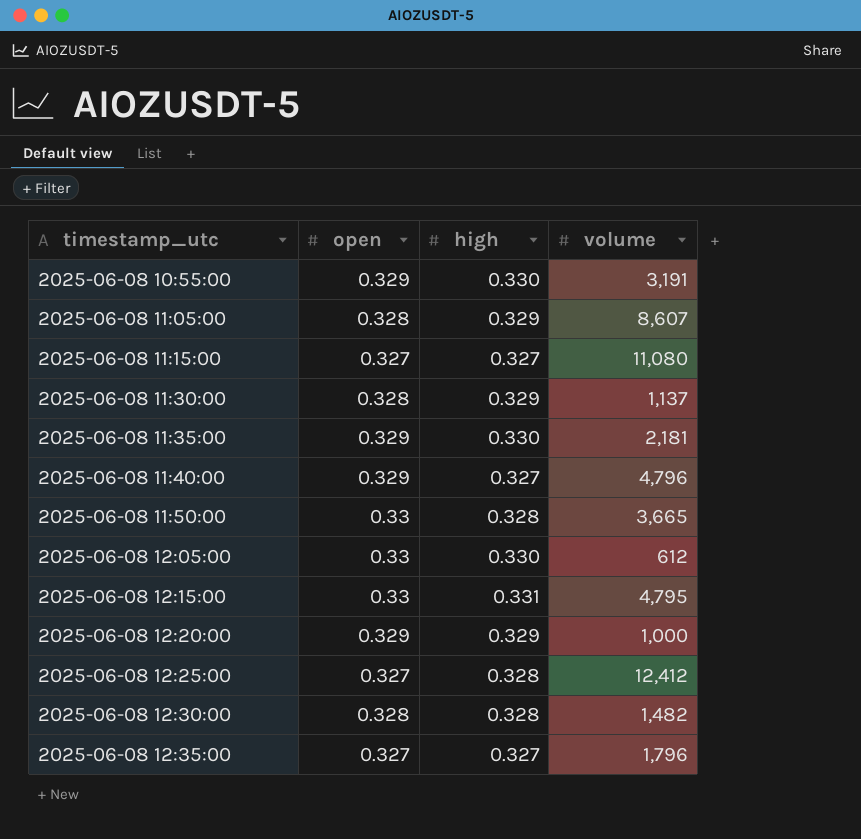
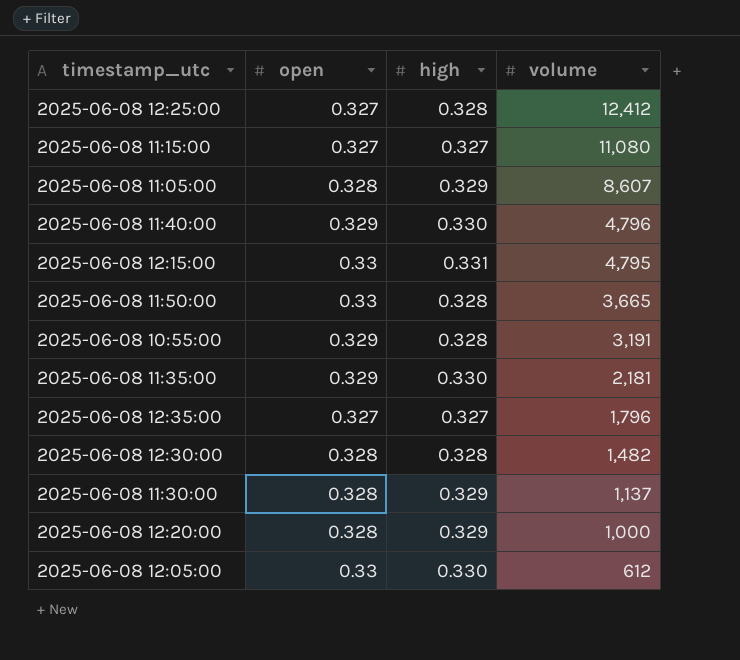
row order: timestamp_utc ascending -> volume descending
2025-06-08 11:40:00 | high: 0.327 -> 0.330
2025-06-08 10:55:00 | high: 0.330 -> 0.328
2025-06-08 12:20:00 | open: 0.329 -> 0.328

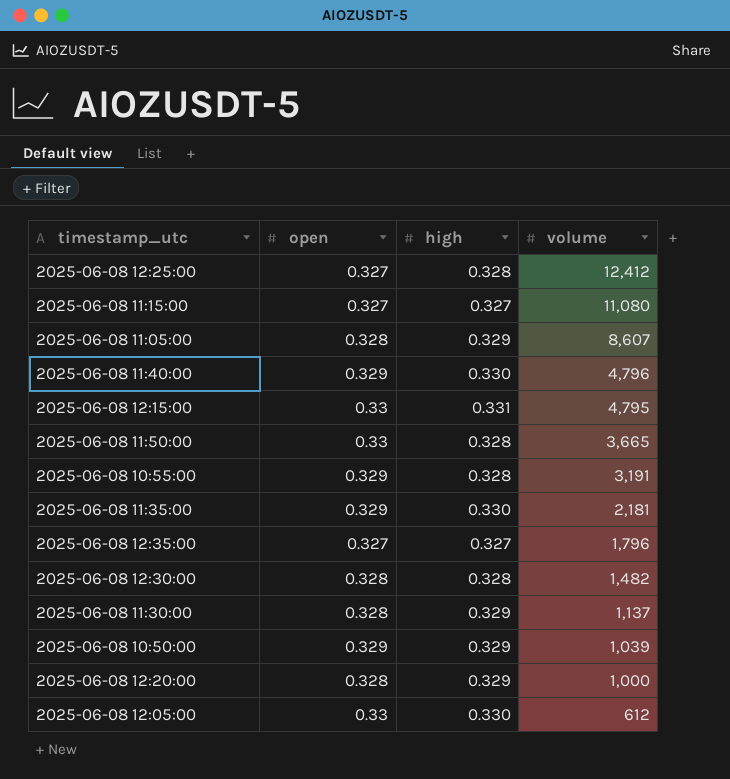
row 2025-06-08 10:50:00: none -> 0.329 | 0.329 | 1,039

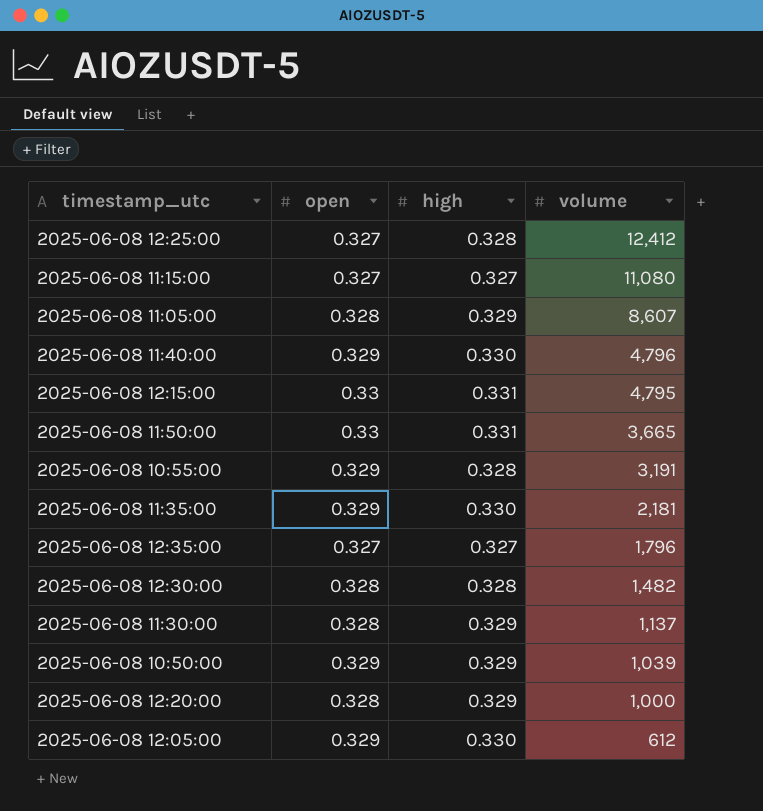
2025-06-08 11:50:00 | high: 0.328 -> 0.331
2025-06-08 12:05:00 | open: 0.33 -> 0.329

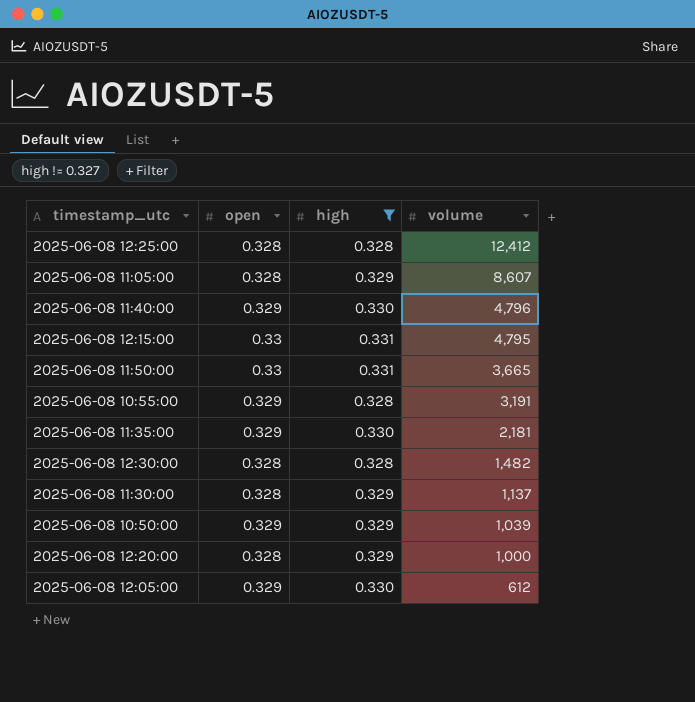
filter: none -> high != 0.327
2025-06-08 12:25:00 | open: 0.327 -> 0.328

